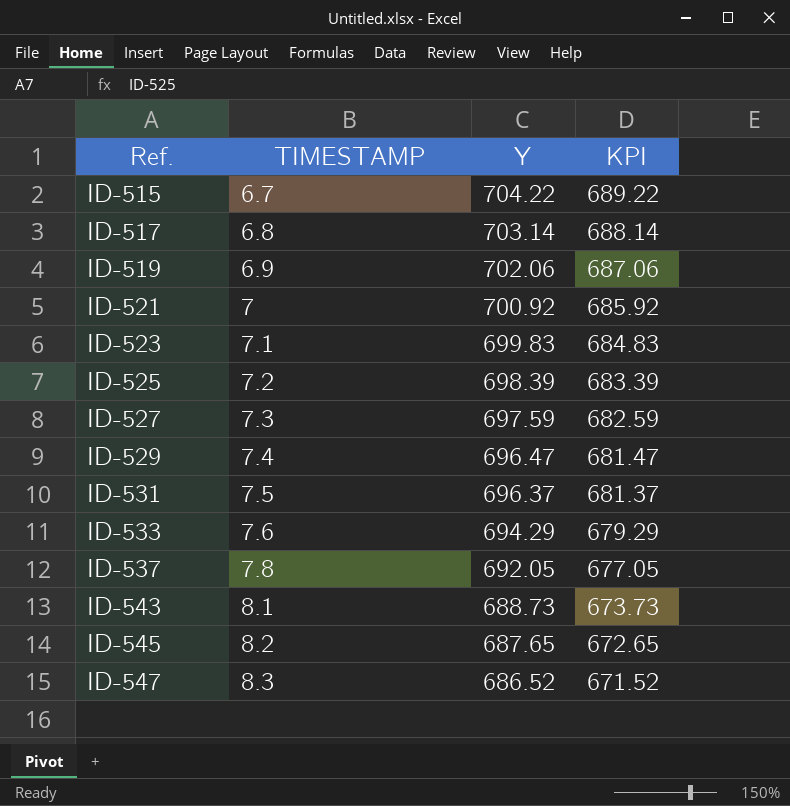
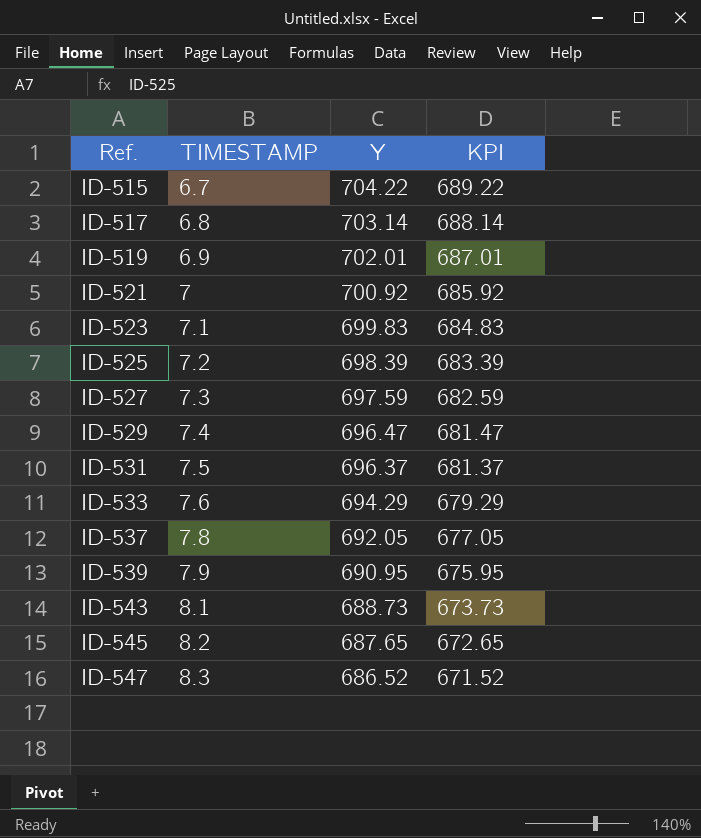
ID-519 | Y: 702.06 -> 702.01
ID-519 | KPI: 687.06 -> 687.01
row ID-539: none -> 7.9 | 690.95 | 675.95

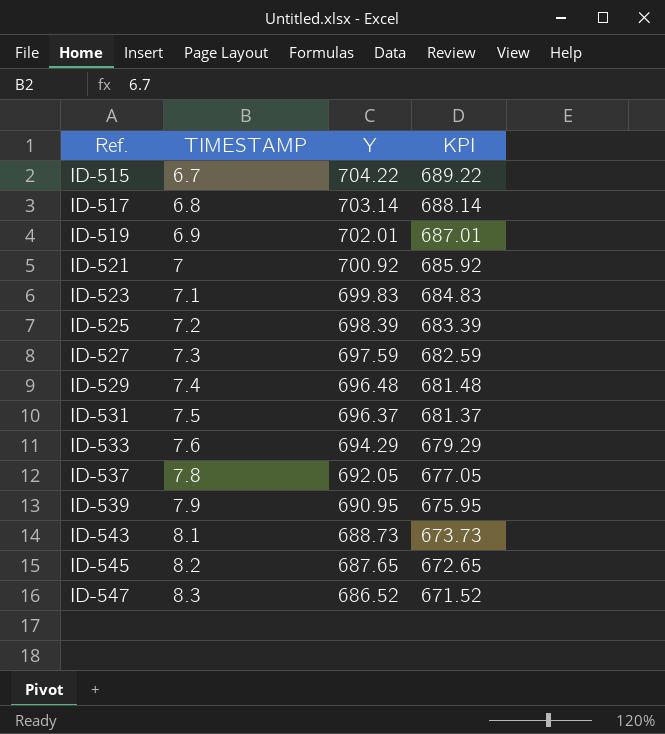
ID-529 | Y: 696.47 -> 696.48
ID-529 | KPI: 681.47 -> 681.48

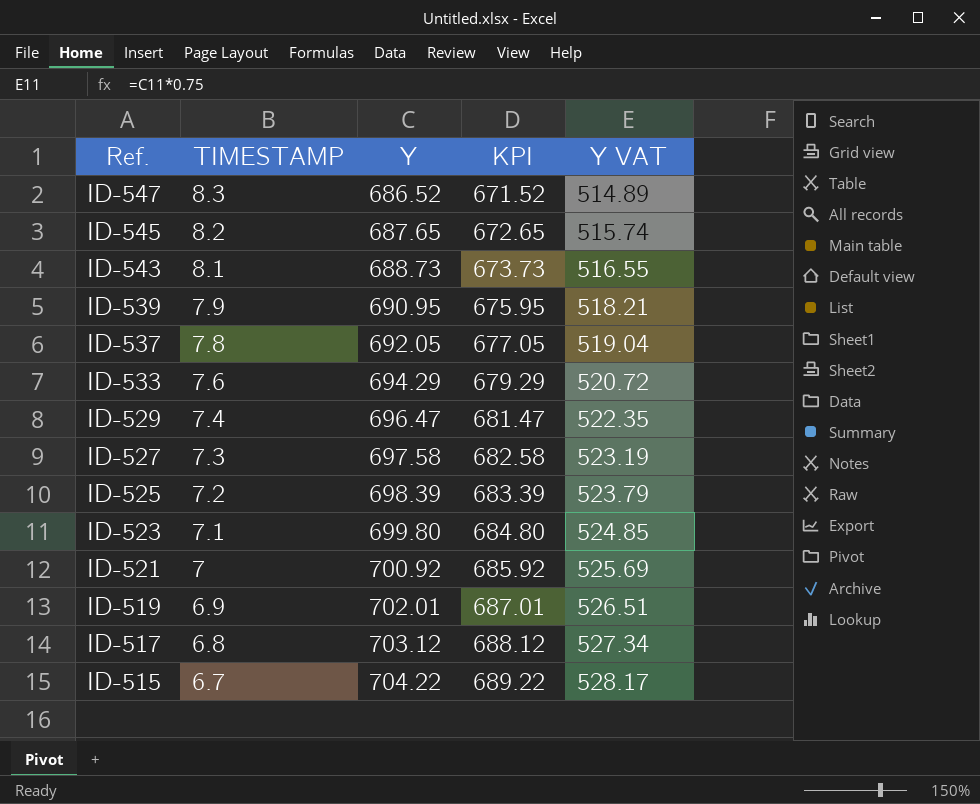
row order: Ref. ascending -> Ref. descending
column Y VAT | formula: none -> [Y] * 0.75
row ID-531: 7.5 | 696.37 | 681.37 -> none
ID-529 | Y: 696.48 -> 696.47
ID-529 | KPI: 681.48 -> 681.47
ID-527 | Y: 697.59 -> 697.58
ID-527 | KPI: 682.59 -> 682.58
ID-523 | Y: 699.83 -> 699.80
ID-523 | KPI: 684.83 -> 684.80
ID-517 | Y: 703.14 -> 703.12
ID-517 | KPI: 688.14 -> 688.12

